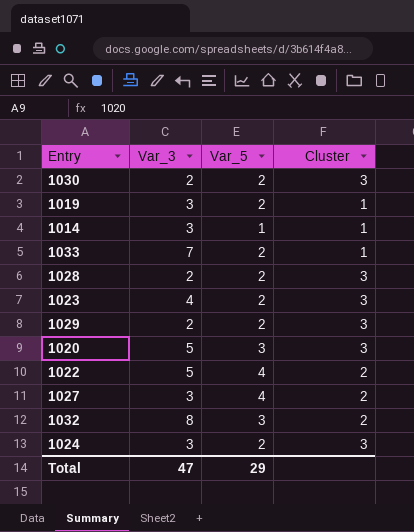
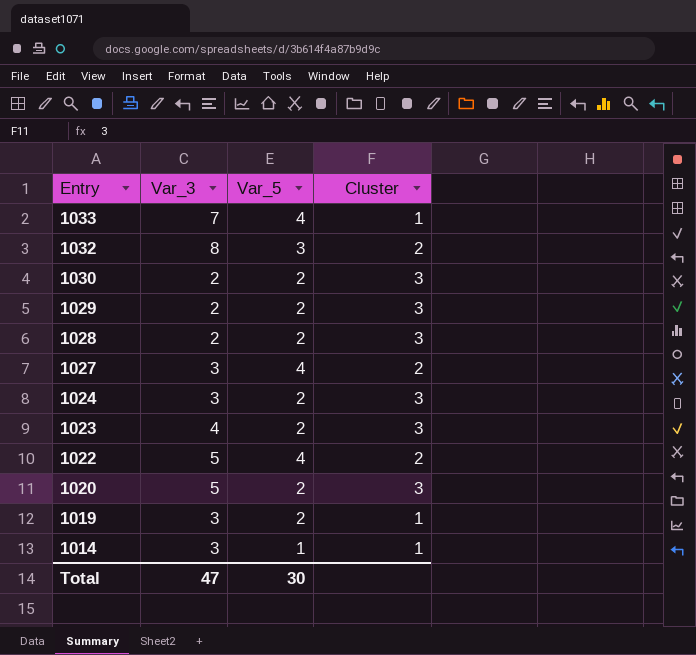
row order: none -> Entry descending
1033 | Var_5: 2 -> 4
1020 | Var_5: 3 -> 2
Total | Var_5: 29 -> 30

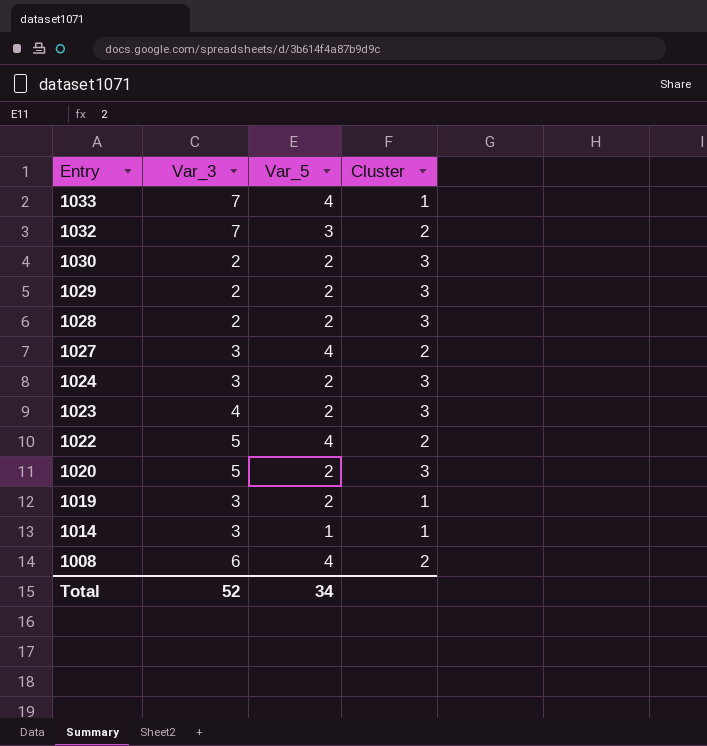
1032 | Var_3: 8 -> 7
row 1008: none -> 6 | 4 | 2
Total | Var_3: 47 -> 52
Total | Var_5: 30 -> 34

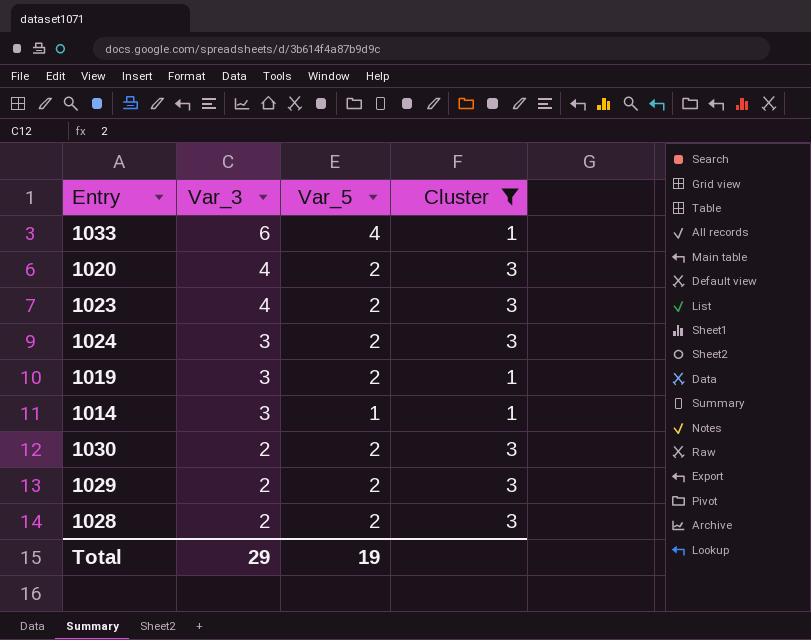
filter: none -> Cluster != 2
row order: Entry descending -> Var_3 descending
1033 | Var_3: 7 -> 6
1020 | Var_3: 5 -> 4
Total | Var_3: 52 -> 29
Total | Var_5: 34 -> 19

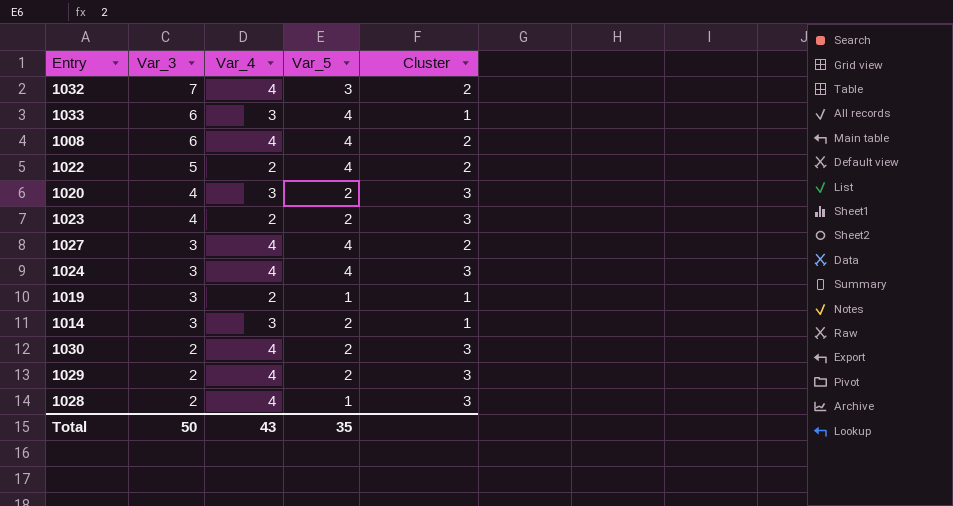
filter: Cluster != 2 -> none
column Var_4 | position: none -> 3
1024 | Var_5: 2 -> 4
1019 | Var_5: 2 -> 1
1014 | Var_5: 1 -> 2
1028 | Var_5: 2 -> 1
Total | Var_3: 29 -> 50
Total | Var_5: 19 -> 35

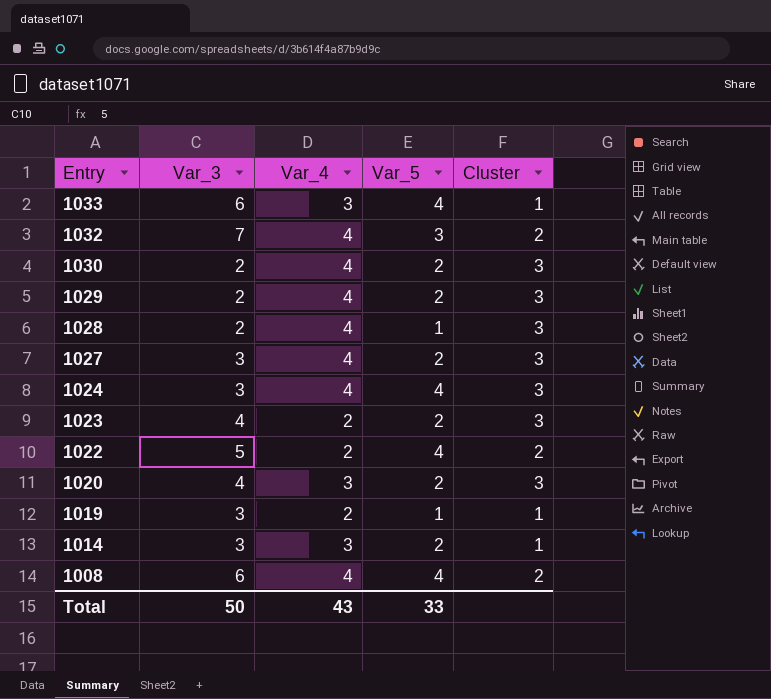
row order: Var_3 descending -> Entry descending
1027 | Var_5: 4 -> 2
1027 | Cluster: 2 -> 3
Total | Var_5: 35 -> 33

